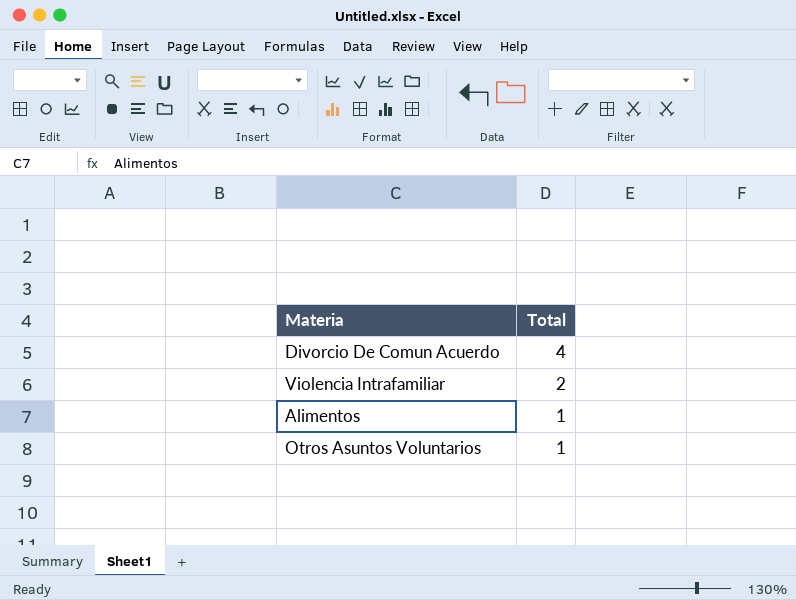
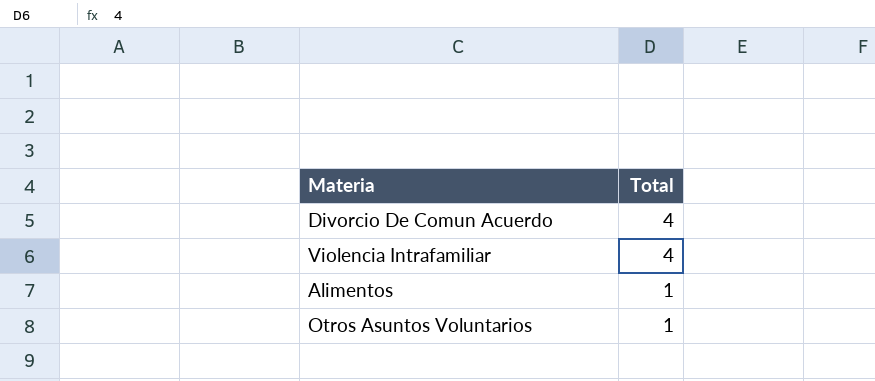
Violencia Intrafamiliar | Total: 2 -> 4

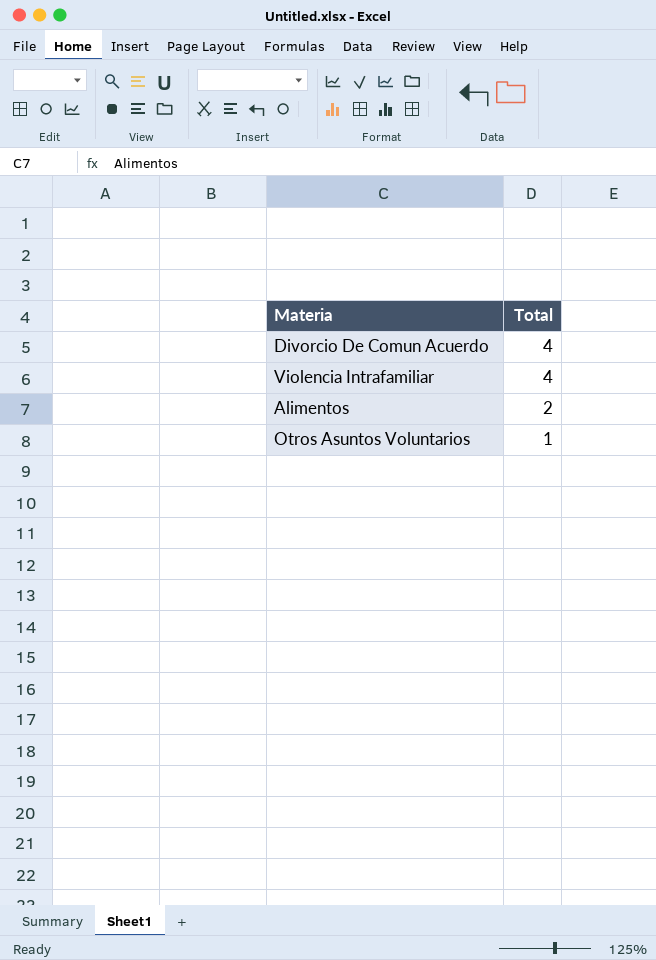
Alimentos | Total: 1 -> 2

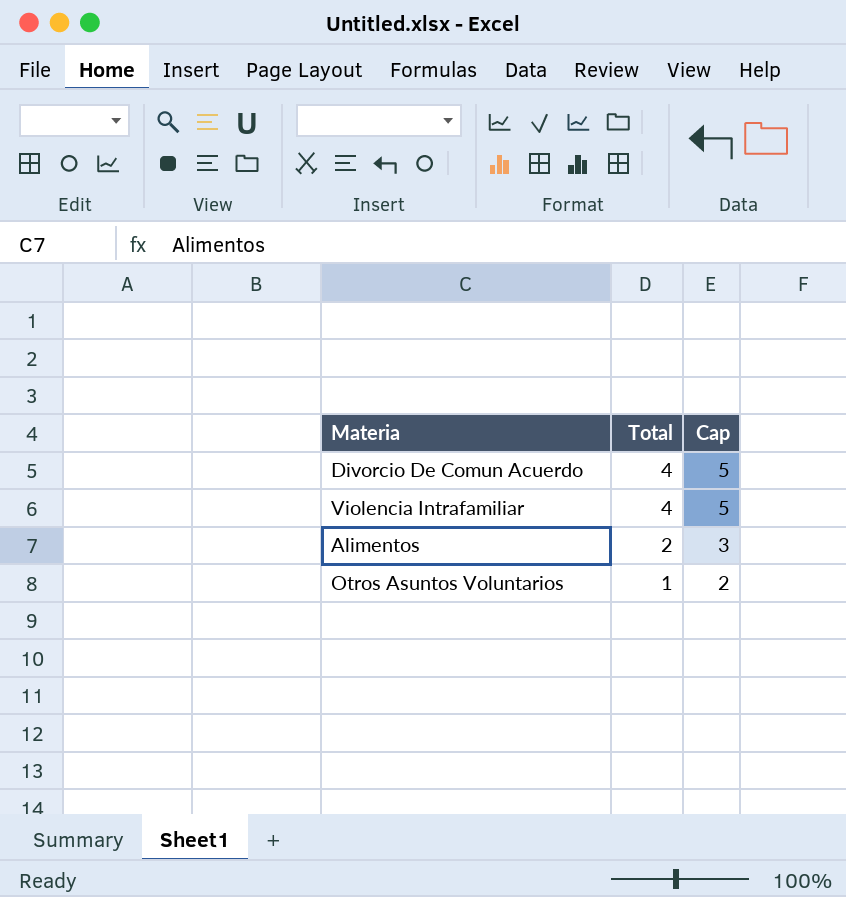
column Cap | formula: none -> [Total] + 1

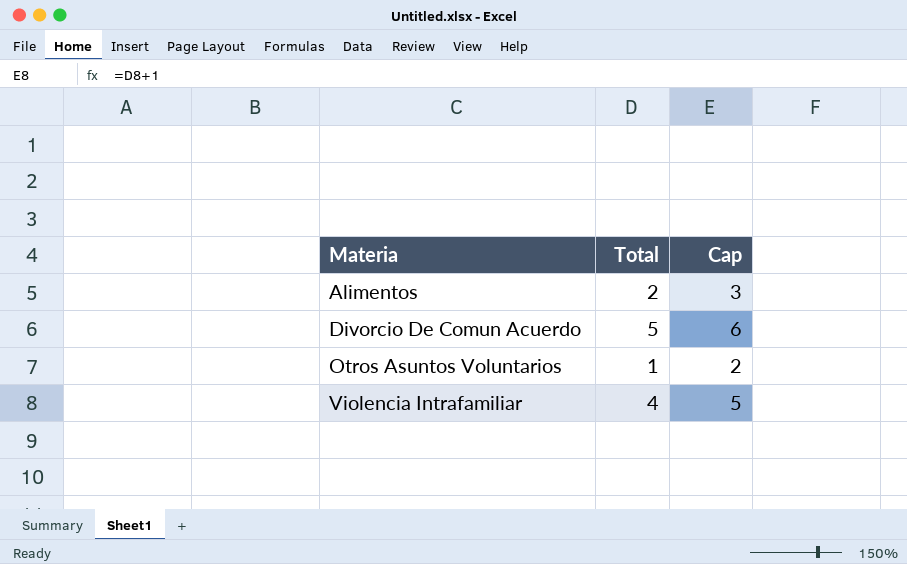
row order: Total descending -> Materia ascending
Divorcio De Comun Acuerdo | Total: 4 -> 5
Divorcio De Comun Acuerdo | Cap: 5 -> 6

